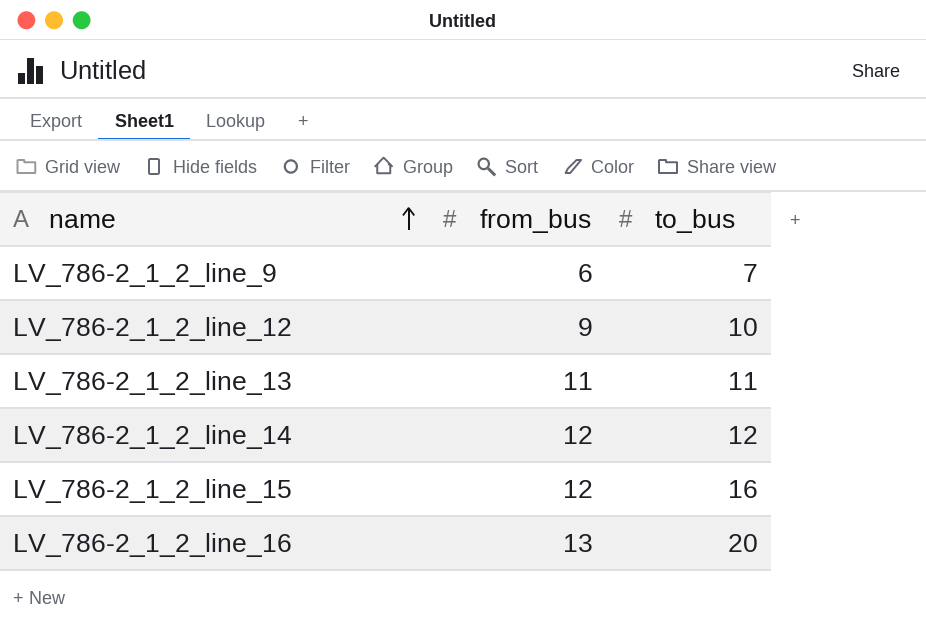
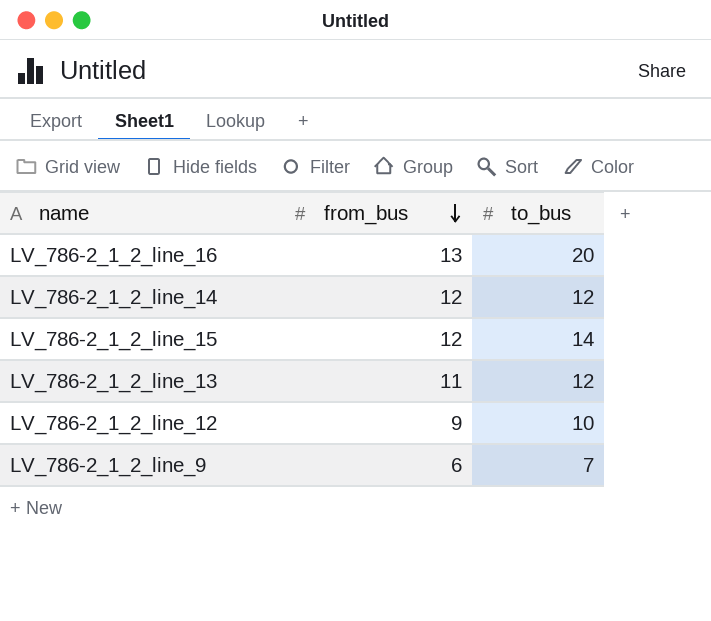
row order: name ascending -> from_bus descending
LV_786-2_1_2_line_15 | to_bus: 16 -> 14
LV_786-2_1_2_line_13 | to_bus: 11 -> 12

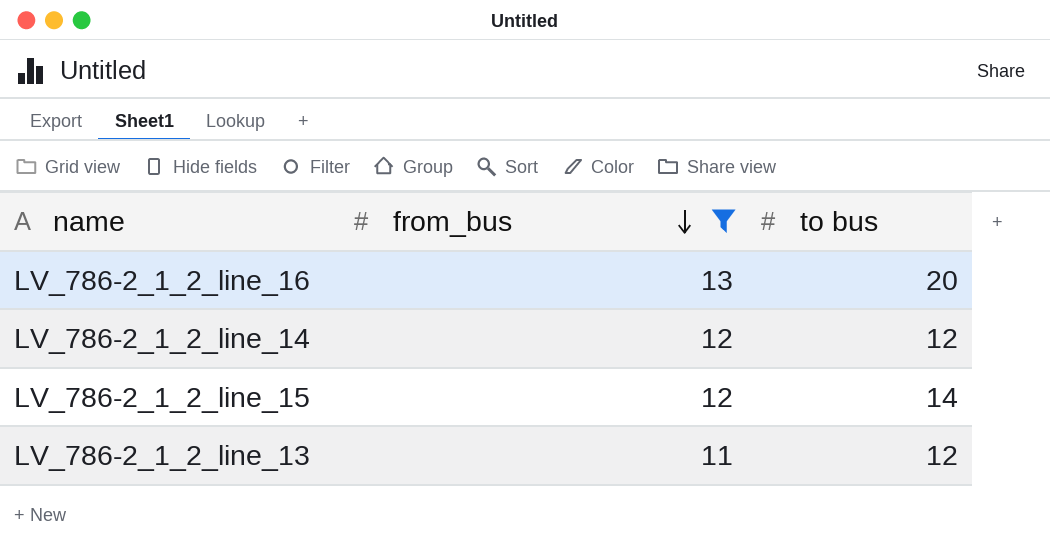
filter: none -> from_bus >= 11
column name: to_bus -> to bus

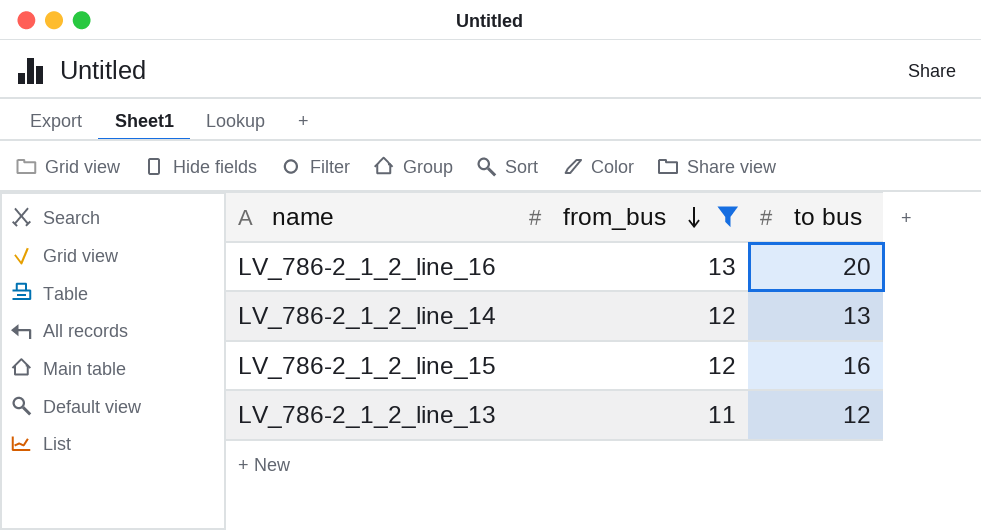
LV_786-2_1_2_line_14 | to bus: 12 -> 13
LV_786-2_1_2_line_15 | to bus: 14 -> 16

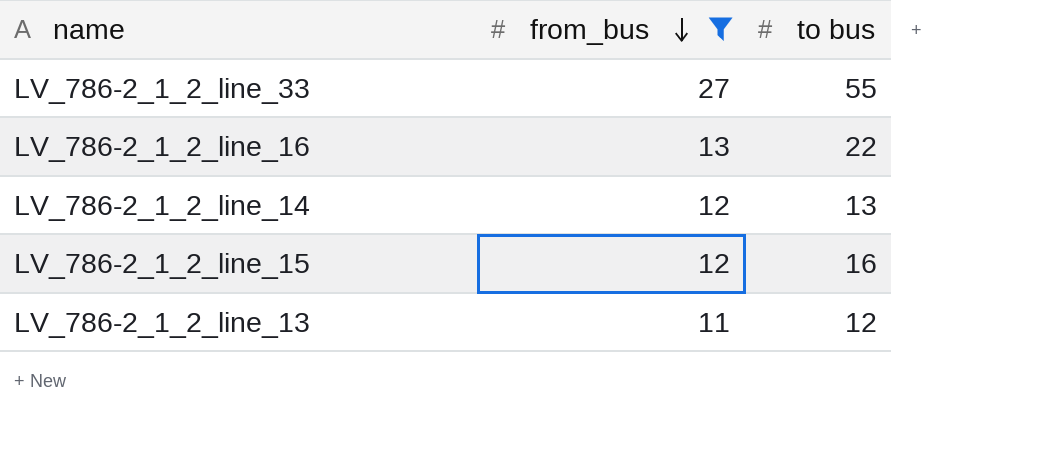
row LV_786-2_1_2_line_33: none -> 27 | 55
LV_786-2_1_2_line_16 | to bus: 20 -> 22

